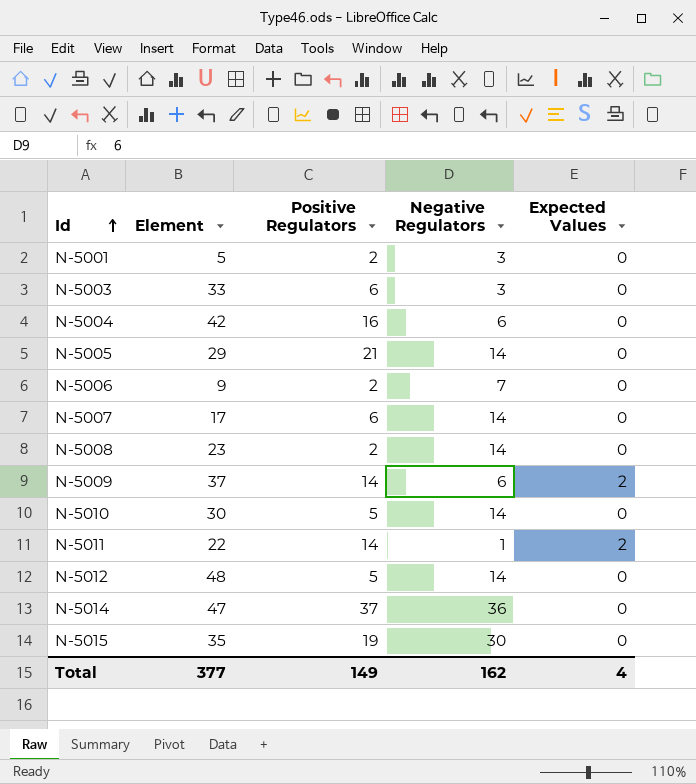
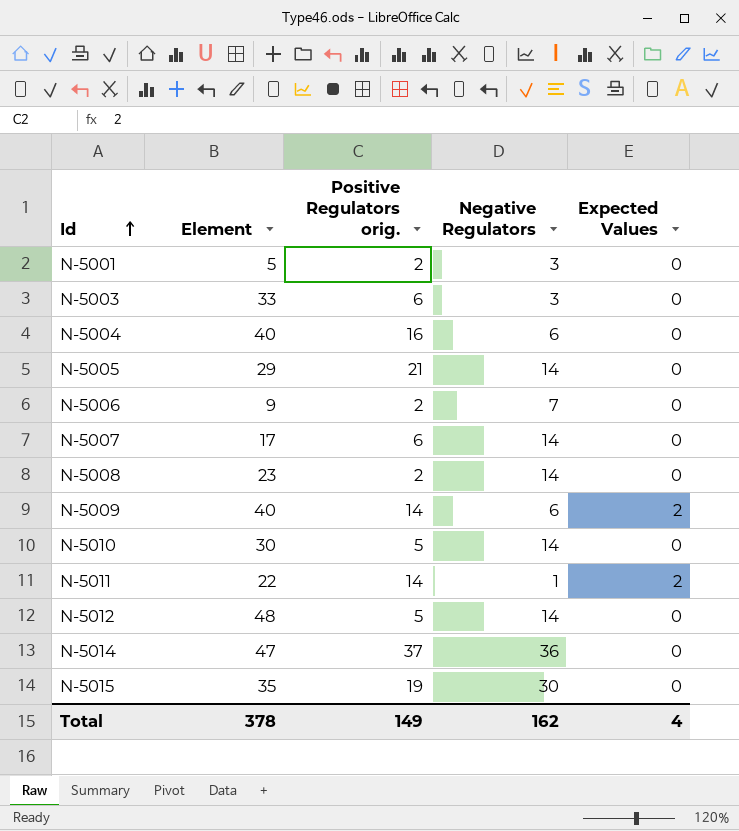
column name: Positive Regulators -> Positive Regulators orig.
N-5004 | Element: 42 -> 40
N-5009 | Element: 37 -> 40
Total | Element: 377 -> 378

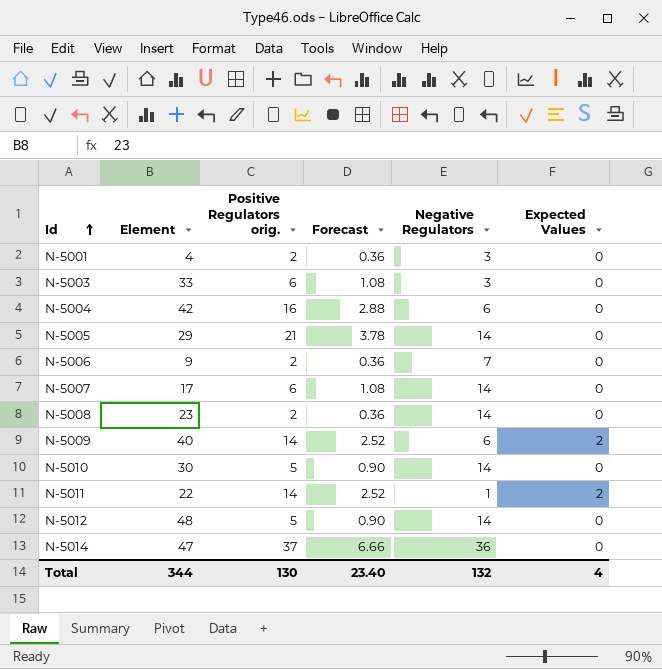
column Forecast | formula: none -> [Positive Regulators orig.] * 0.18
row N-5015: 35 | 19 | 30 | 0 -> none
N-5001 | Element: 5 -> 4
N-5004 | Element: 40 -> 42
Total | Element: 378 -> 344
Total | Positive Regulators orig.: 149 -> 130
Total | Negative Regulators: 162 -> 132

